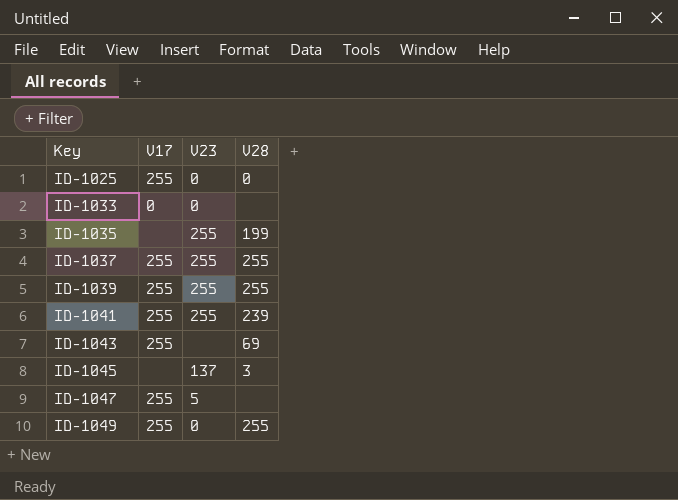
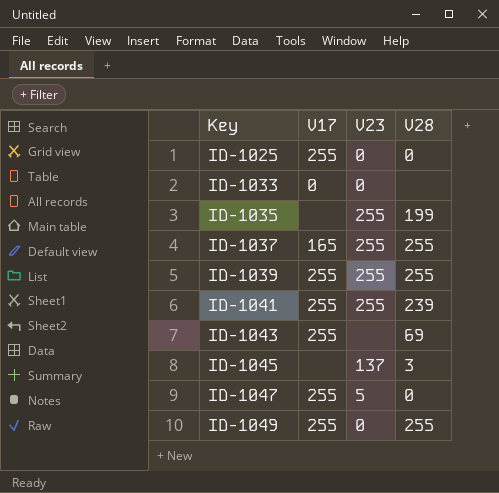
ID-1037 | V17: 255 -> 165
ID-1047 | V28: none -> 0

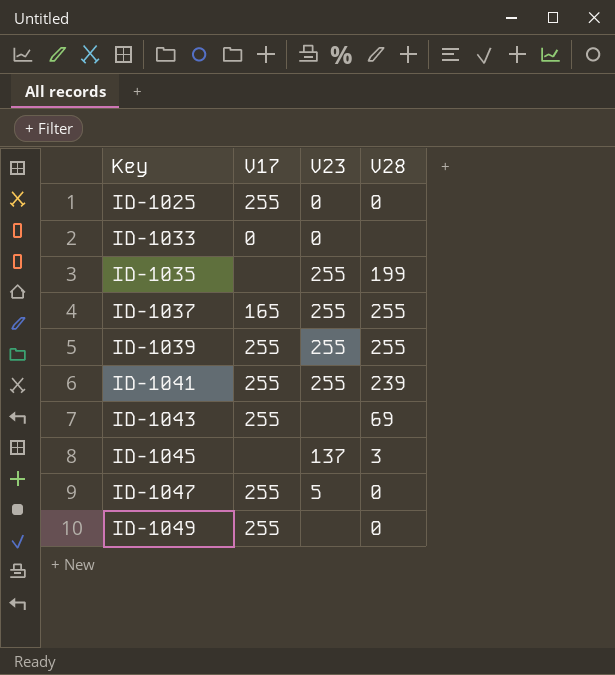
ID-1049 | V23: 0 -> none
ID-1049 | V28: 255 -> 0

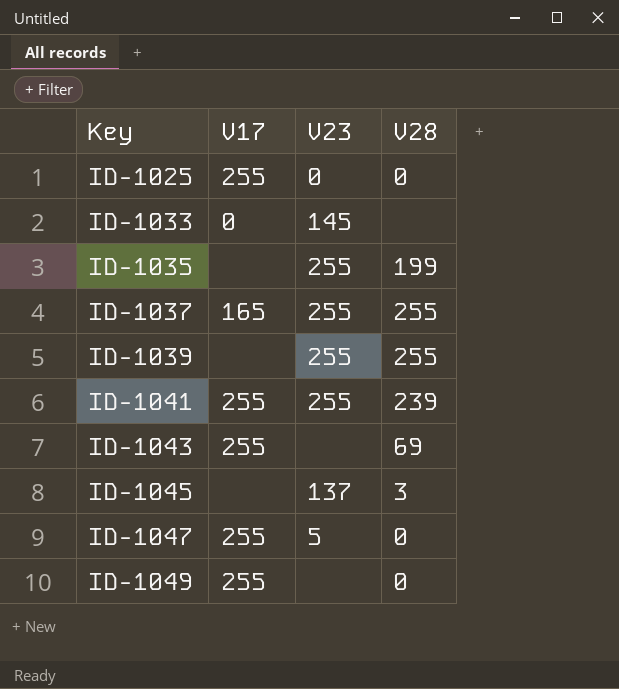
ID-1033 | V23: 0 -> 145
ID-1039 | V17: 255 -> none

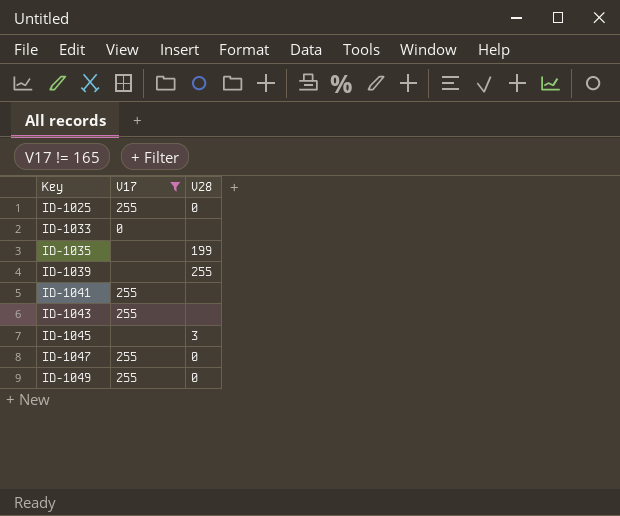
filter: none -> V17 != 165
column V23 | position: 3 -> none
ID-1041 | V28: 239 -> none
ID-1043 | V28: 69 -> none

